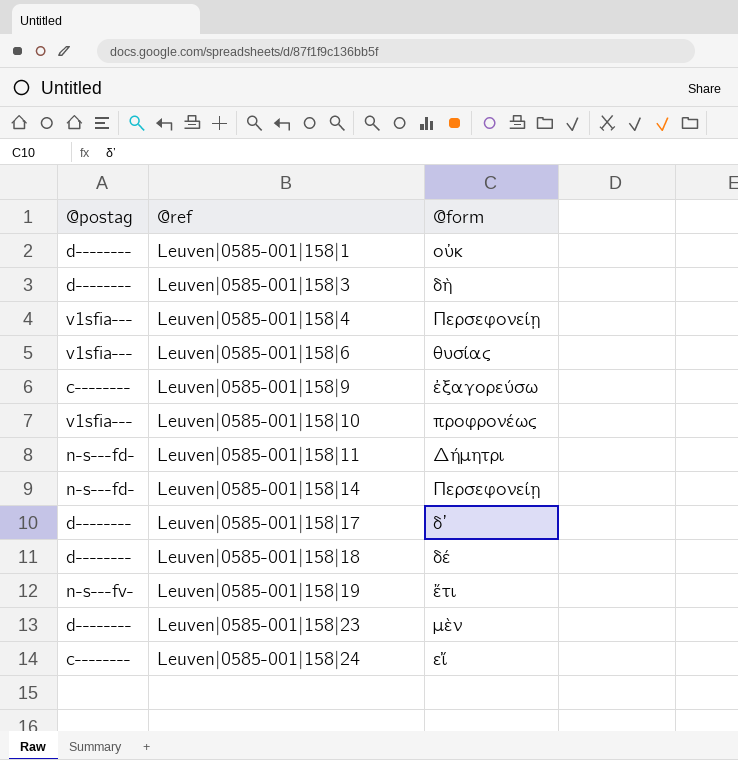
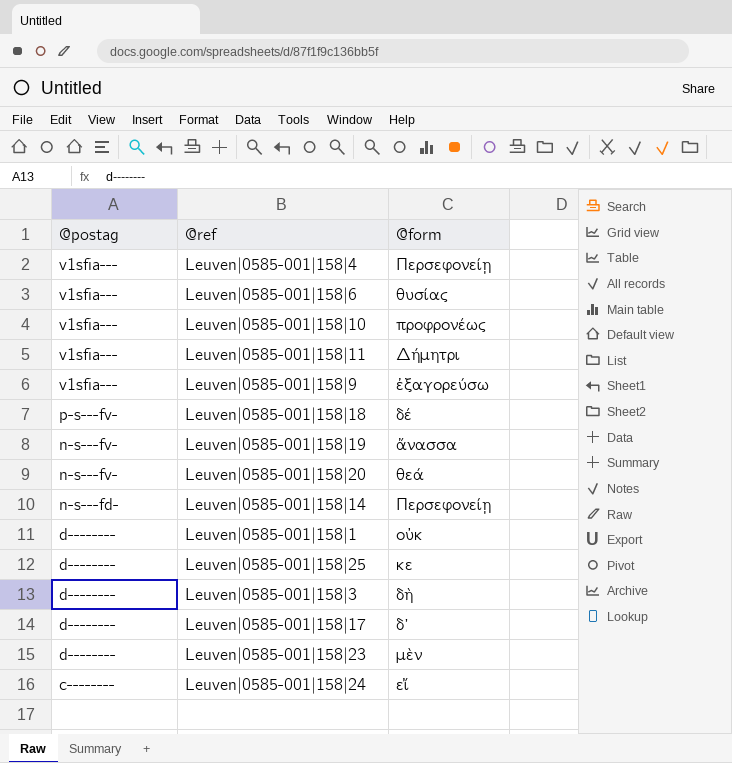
row order: @ref ascending -> @postag descending
Leuven|0585-001|158|11 | @postag: n-s---fd- -> v1sfia---
Leuven|0585-001|158|9 | @postag: c-------- -> v1sfia---
Leuven|0585-001|158|18 | @postag: d-------- -> p-s---fv-
Leuven|0585-001|158|19 | @form: ἔτι -> ἄνασσα
row Leuven|0585-001|158|20: none -> n-s---fv- | θεά
row Leuven|0585-001|158|25: none -> d-------- | κε

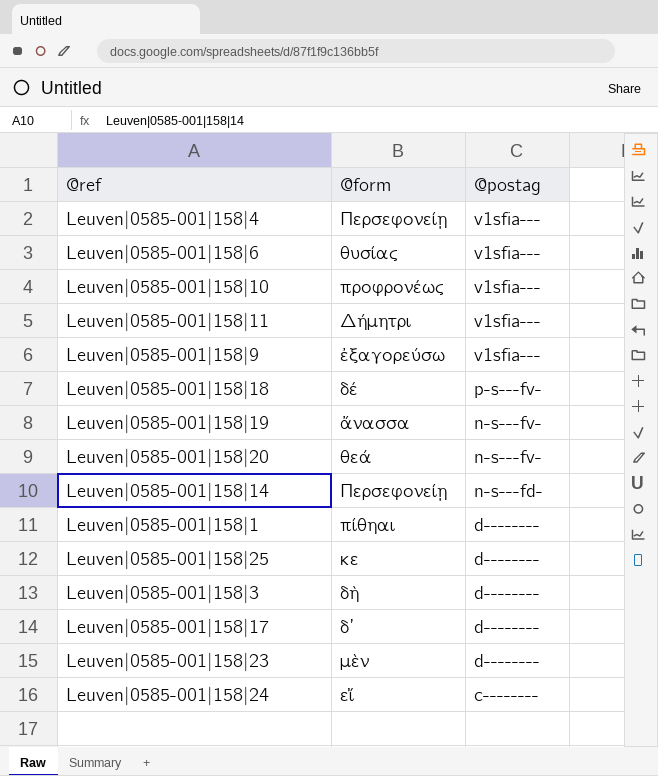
column @postag | position: 1 -> 3
Leuven|0585-001|158|1 | @form: οὐκ -> πίθηαι

